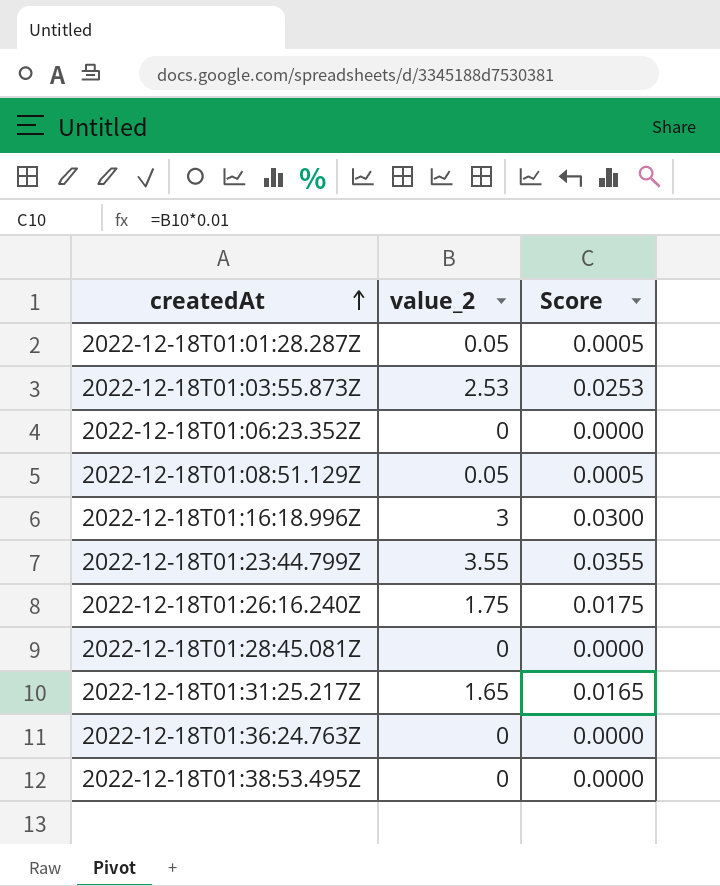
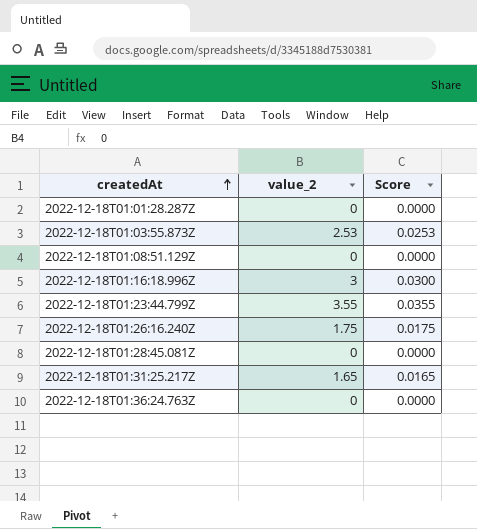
row 2022-12-18T01:06:23.352Z: 0 | 0.0000 -> none
row 2022-12-18T01:38:53.495Z: 0 | 0.0000 -> none
2022-12-18T01:01:28.287Z | value_2: 0.05 -> 0
2022-12-18T01:01:28.287Z | Score: 0.0005 -> 0.0000
2022-12-18T01:08:51.129Z | value_2: 0.05 -> 0
2022-12-18T01:08:51.129Z | Score: 0.0005 -> 0.0000

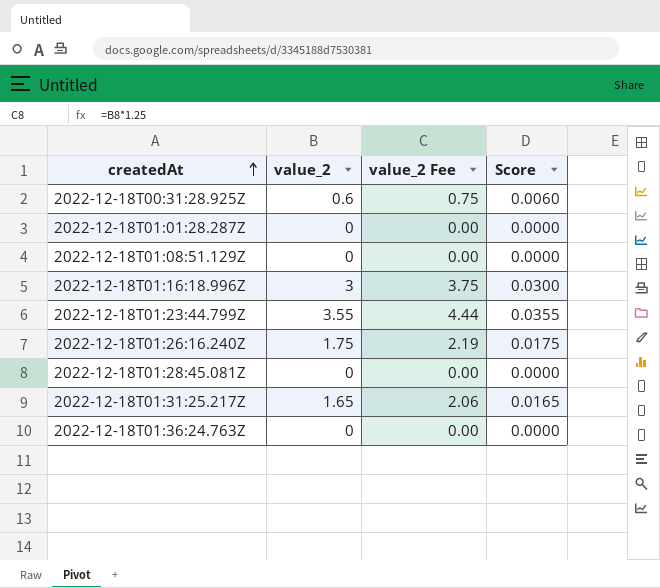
column value_2 Fee | formula: none -> [value_2] * 1.25
row 2022-12-18T01:03:55.873Z: 2.53 | 0.0253 -> none
row 2022-12-18T00:31:28.925Z: none -> 0.6 | 0.75 | 0.0060

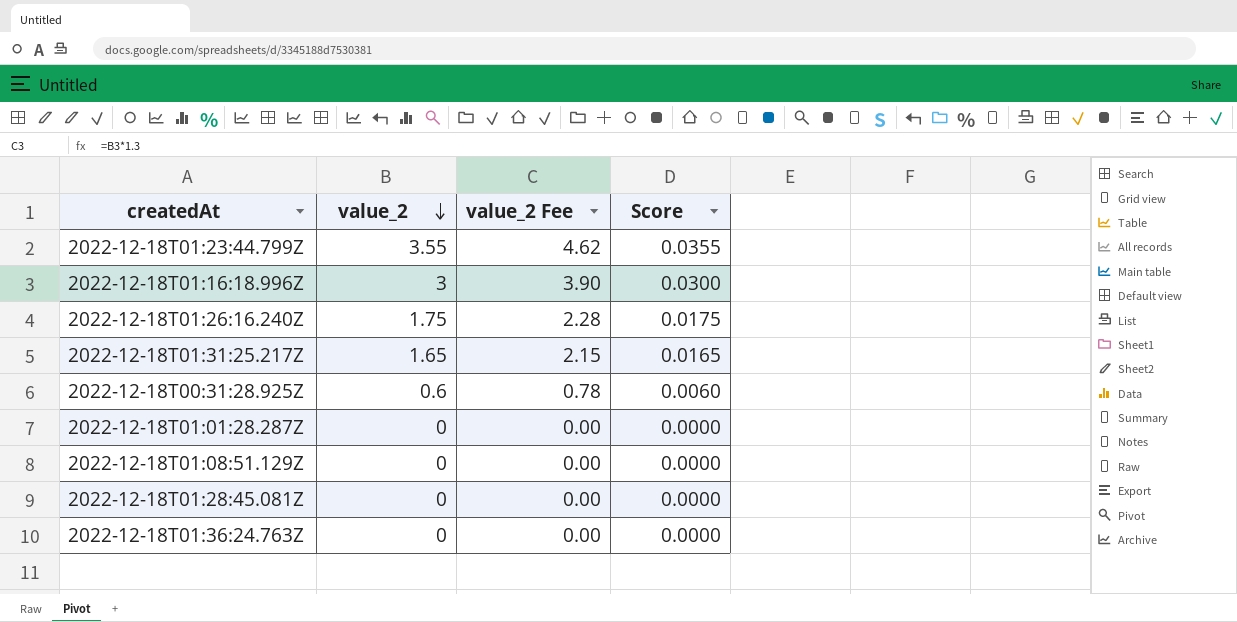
row order: createdAt ascending -> value_2 descending
column value_2 Fee | formula: [value_2] * 1.25 -> [value_2] * 1.3

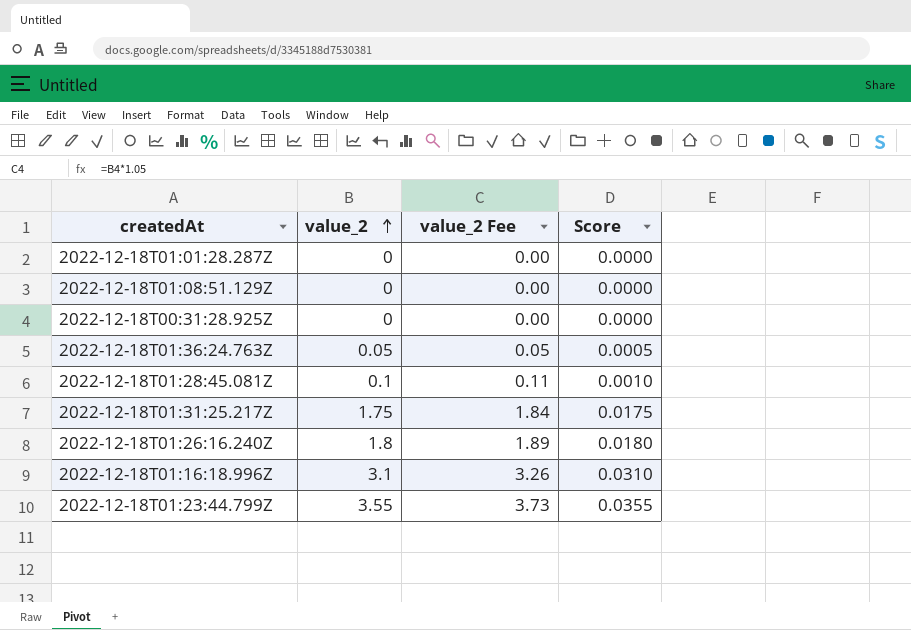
row order: value_2 descending -> value_2 ascending
column value_2 Fee | formula: [value_2] * 1.3 -> [value_2] * 1.05
2022-12-18T00:31:28.925Z | value_2: 0.6 -> 0
2022-12-18T00:31:28.925Z | Score: 0.0060 -> 0.0000
2022-12-18T01:36:24.763Z | value_2: 0 -> 0.05
2022-12-18T01:36:24.763Z | Score: 0.0000 -> 0.0005
2022-12-18T01:28:45.081Z | value_2: 0 -> 0.1
2022-12-18T01:28:45.081Z | Score: 0.0000 -> 0.0010
2022-12-18T01:31:25.217Z | value_2: 1.65 -> 1.75
2022-12-18T01:31:25.217Z | Score: 0.0165 -> 0.0175
2022-12-18T01:26:16.240Z | value_2: 1.75 -> 1.8
2022-12-18T01:26:16.240Z | Score: 0.0175 -> 0.0180
2022-12-18T01:16:18.996Z | value_2: 3 -> 3.1
2022-12-18T01:16:18.996Z | Score: 0.0300 -> 0.0310

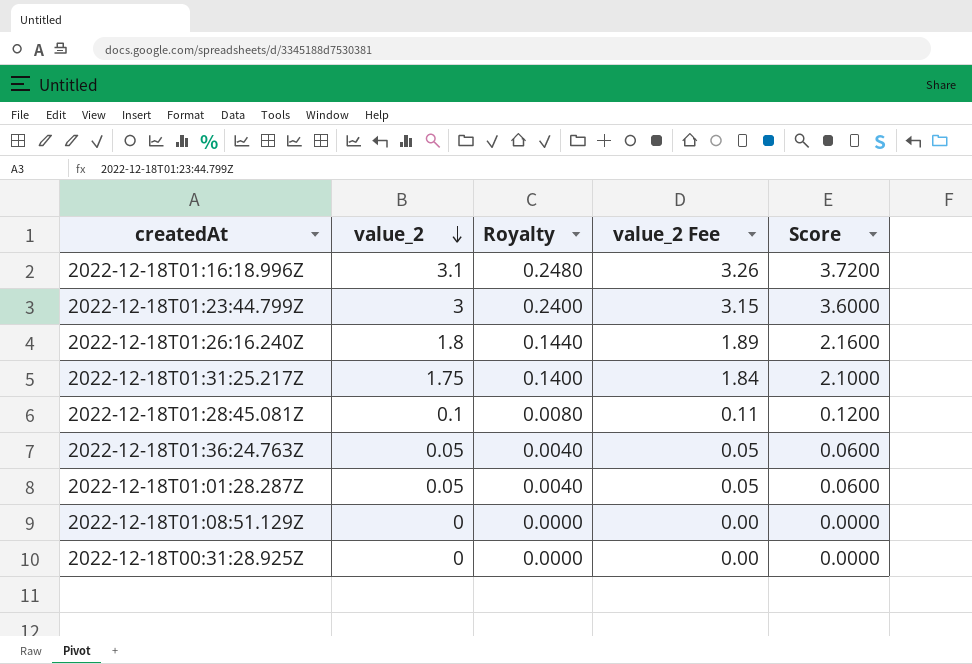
row order: value_2 ascending -> value_2 descending
column Royalty | formula: none -> [value_2] * 0.08
column Score | formula: [value_2] * 0.01 -> [value_2] * 1.2
2022-12-18T01:23:44.799Z | value_2: 3.55 -> 3
2022-12-18T01:23:44.799Z | value_2 Fee: 3.73 -> 3.15
2022-12-18T01:01:28.287Z | value_2: 0 -> 0.05
2022-12-18T01:01:28.287Z | value_2 Fee: 0.00 -> 0.05

